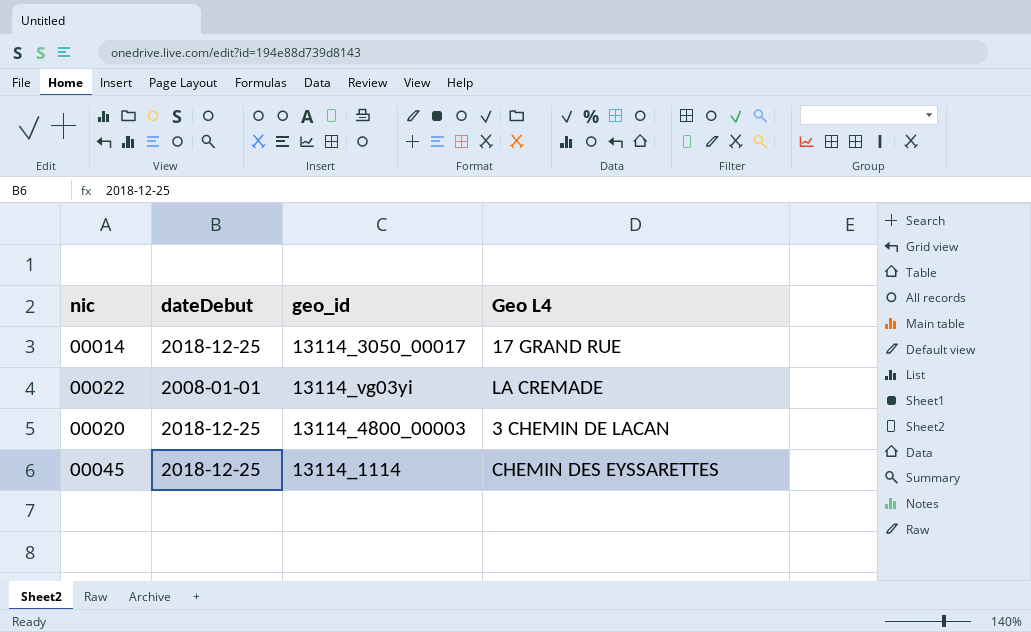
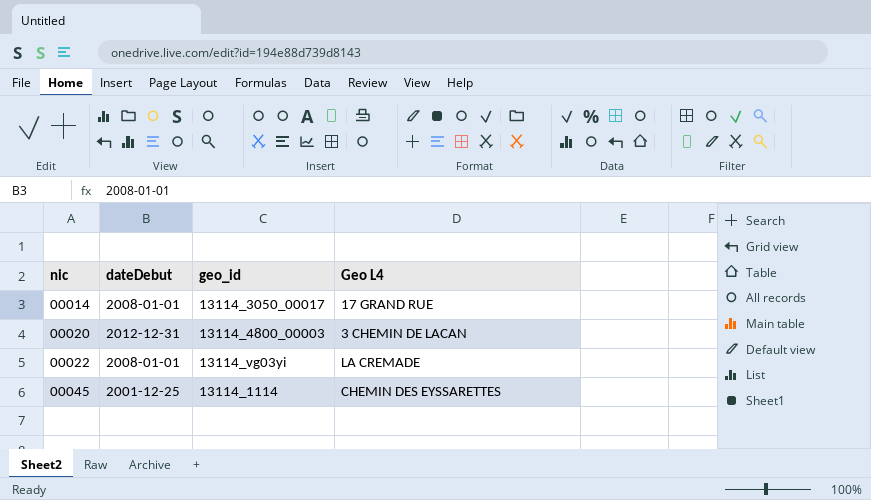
row order: none -> nic ascending
00014 | dateDebut: 2018-12-25 -> 2008-01-01
00020 | dateDebut: 2018-12-25 -> 2012-12-31
00045 | dateDebut: 2018-12-25 -> 2001-12-25

